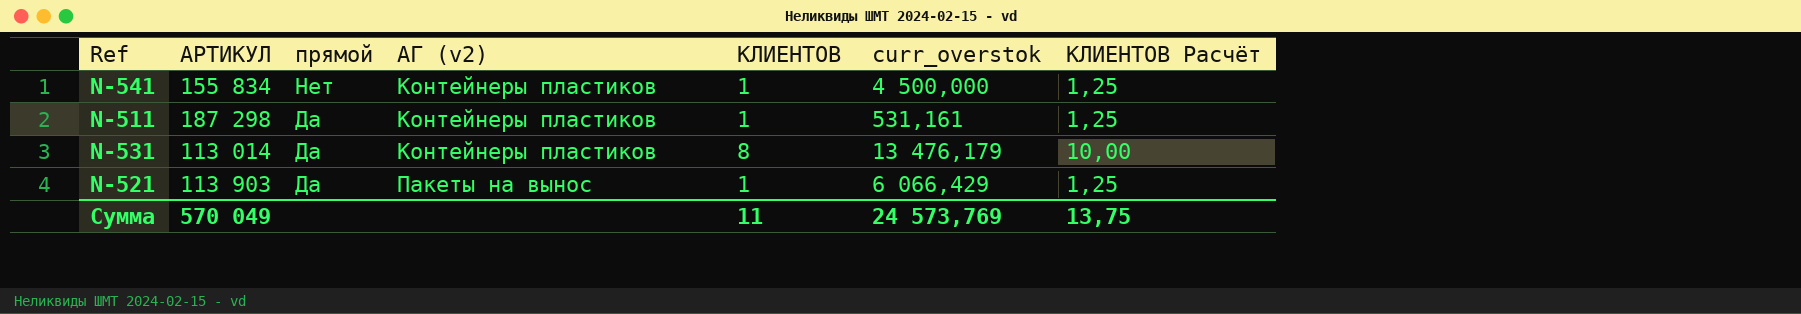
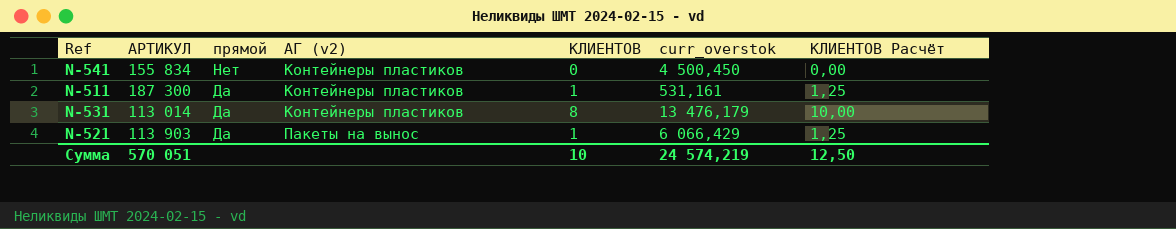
N-541 | КЛИЕНТОВ: 1 -> 0
N-541 | curr_overstok: 4 500,000 -> 4 500,450
N-541 | КЛИЕНТОВ Расчёт: 1,25 -> 0,00
N-511 | АРТИКУЛ: 187 298 -> 187 300
Сумма | АРТИКУЛ: 570 049 -> 570 051
Сумма | КЛИЕНТОВ: 11 -> 10
Сумма | curr_overstok: 24 573,769 -> 24 574,219
Сумма | КЛИЕНТОВ Расчёт: 13,75 -> 12,50

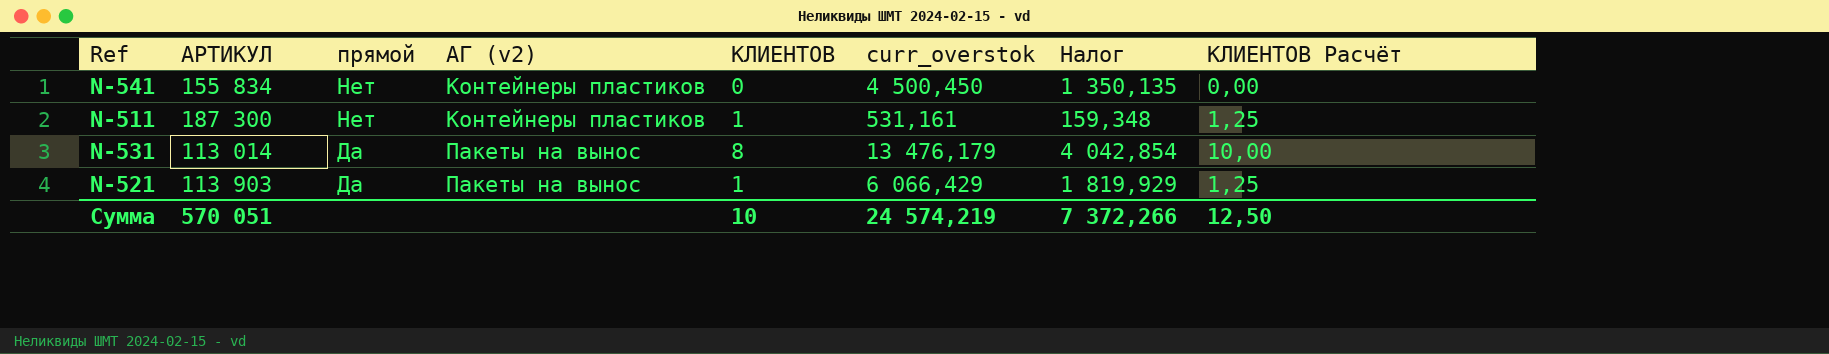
column Налог | formula: none -> [curr_overstok] * 0,3
N-511 | прямой: Да -> Нет
N-531 | АГ (v2): Контейнеры пластиков -> Пакеты на вынос

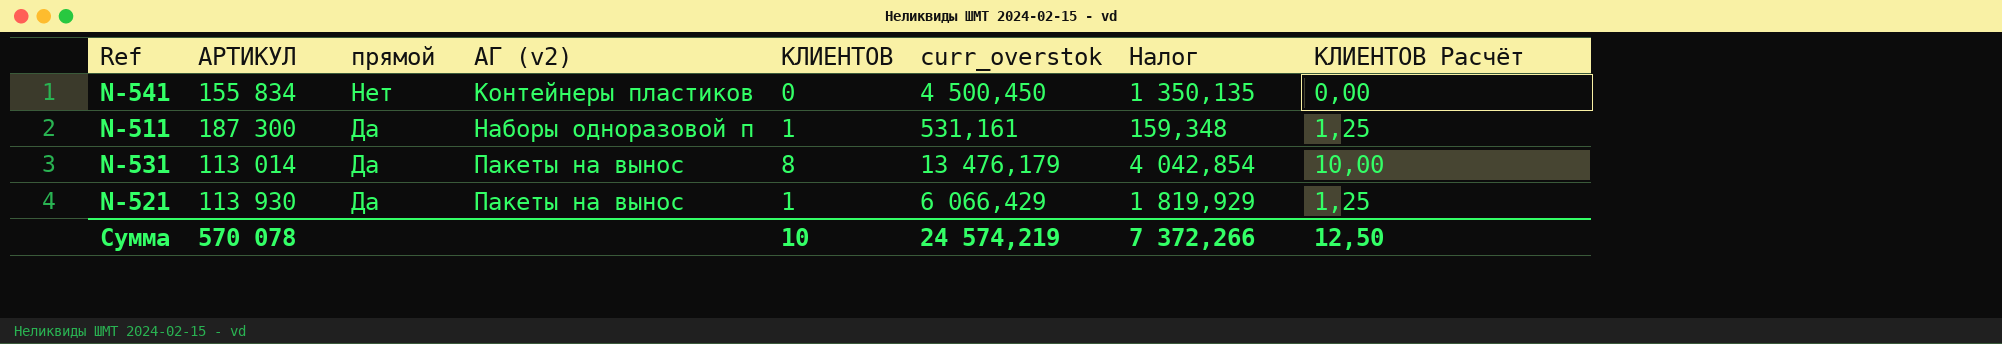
N-511 | прямой: Нет -> Да
N-511 | АГ (v2): Контейнеры пластиков -> Наборы одноразовой п
N-521 | АРТИКУЛ: 113 903 -> 113 930
Сумма | АРТИКУЛ: 570 051 -> 570 078

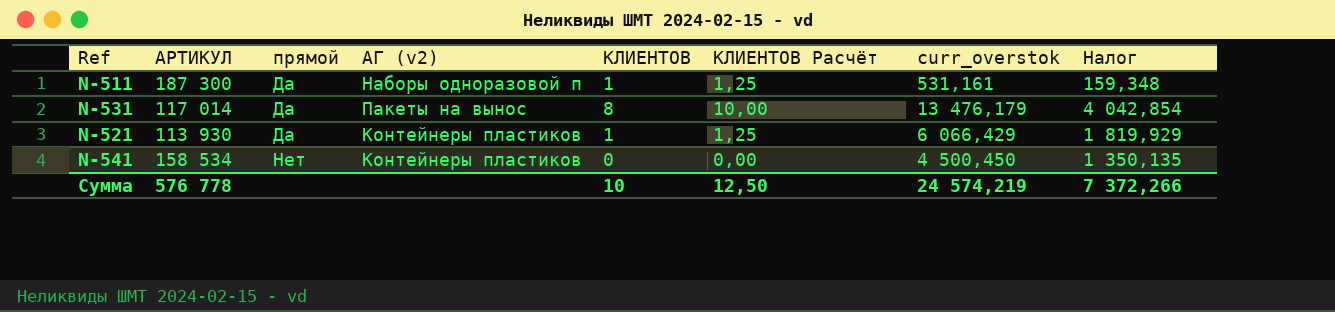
row order: прямой descending -> прямой ascending
column КЛИЕНТОВ Расчёт | position: 8 -> 6
N-531 | АРТИКУЛ: 113 014 -> 117 014
N-521 | АГ (v2): Пакеты на вынос -> Контейнеры пластиков
N-541 | АРТИКУЛ: 155 834 -> 158 534
Сумма | АРТИКУЛ: 570 078 -> 576 778

